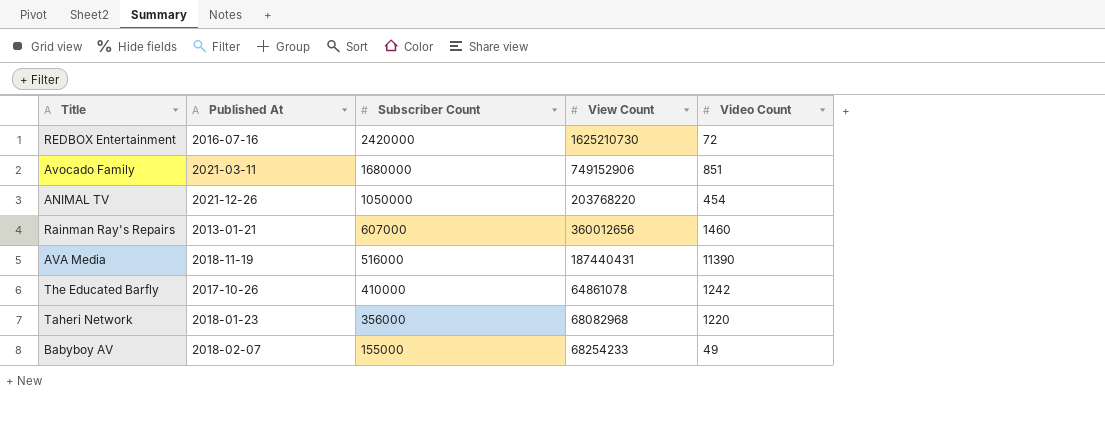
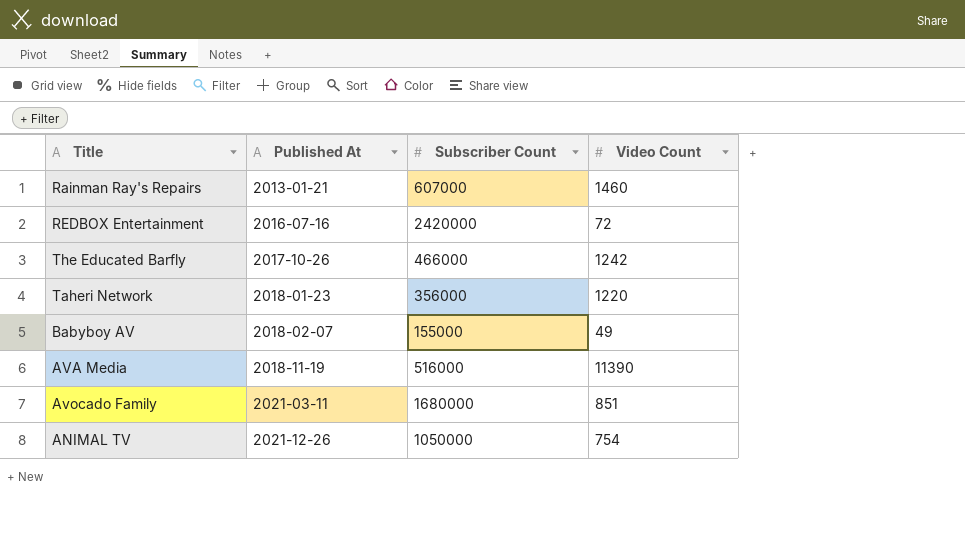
row order: Subscriber Count descending -> Published At ascending
column View Count | position: 4 -> none
The Educated Barfly | Subscriber Count: 410000 -> 466000
ANIMAL TV | Video Count: 454 -> 754

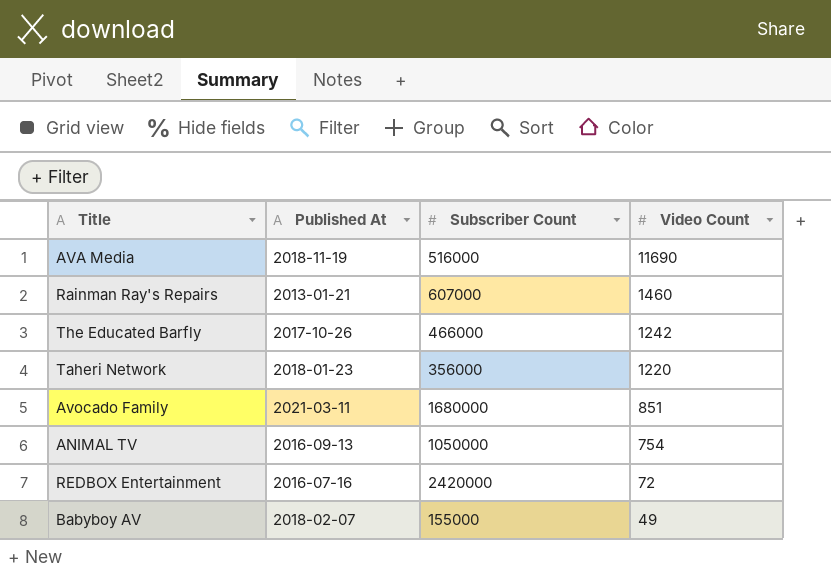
row order: Published At ascending -> Video Count descending
AVA Media | Video Count: 11390 -> 11690
ANIMAL TV | Published At: 2021-12-26 -> 2016-09-13

